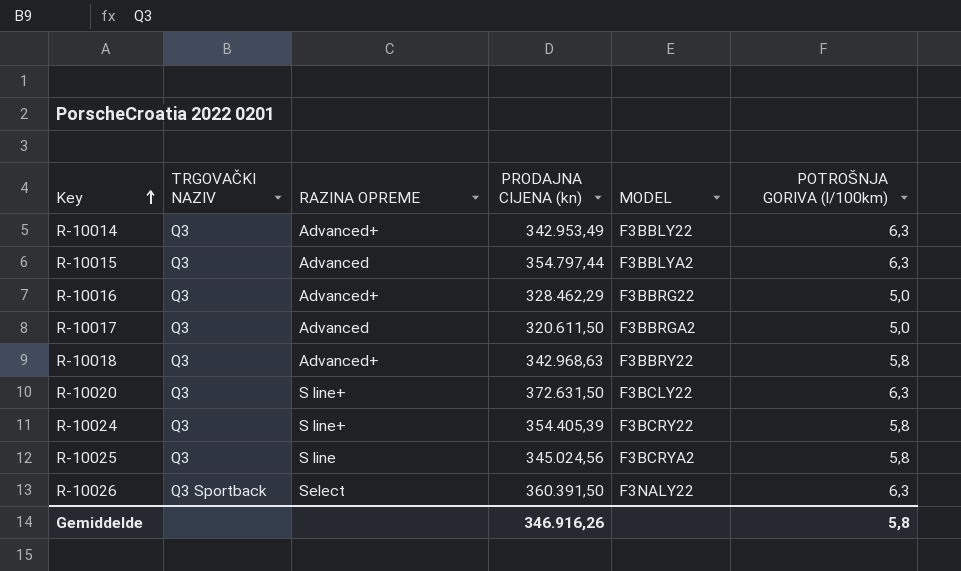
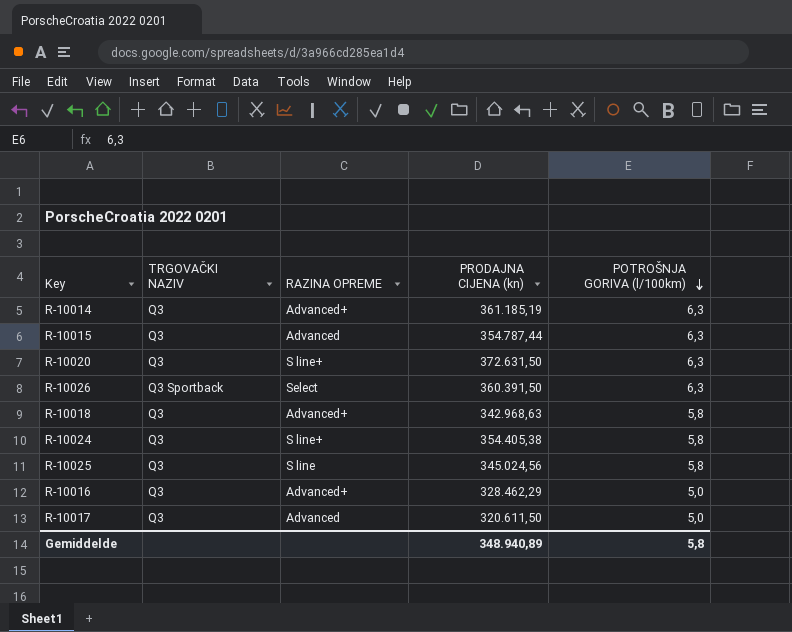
row order: Key ascending -> POTROŠNJA GORIVA (l/100km) descending
column MODEL | position: 5 -> none
R-10014 | PRODAJNA CIJENA (kn): 342.953,49 -> 361.185,19
R-10015 | PRODAJNA CIJENA (kn): 354.797,44 -> 354.787,44
R-10024 | PRODAJNA CIJENA (kn): 354.405,39 -> 354.405,38
Gemiddelde | PRODAJNA CIJENA (kn): 346.916,26 -> 348.940,89

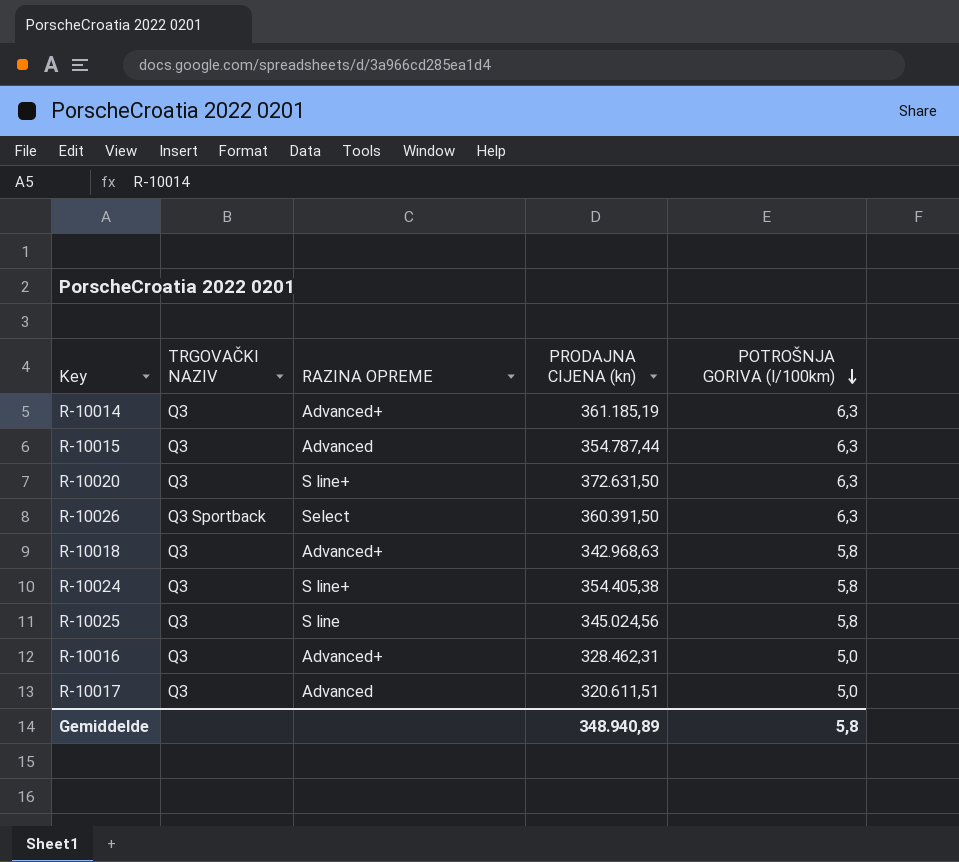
R-10016 | PRODAJNA CIJENA (kn): 328.462,29 -> 328.462,31
R-10017 | PRODAJNA CIJENA (kn): 320.611,50 -> 320.611,51

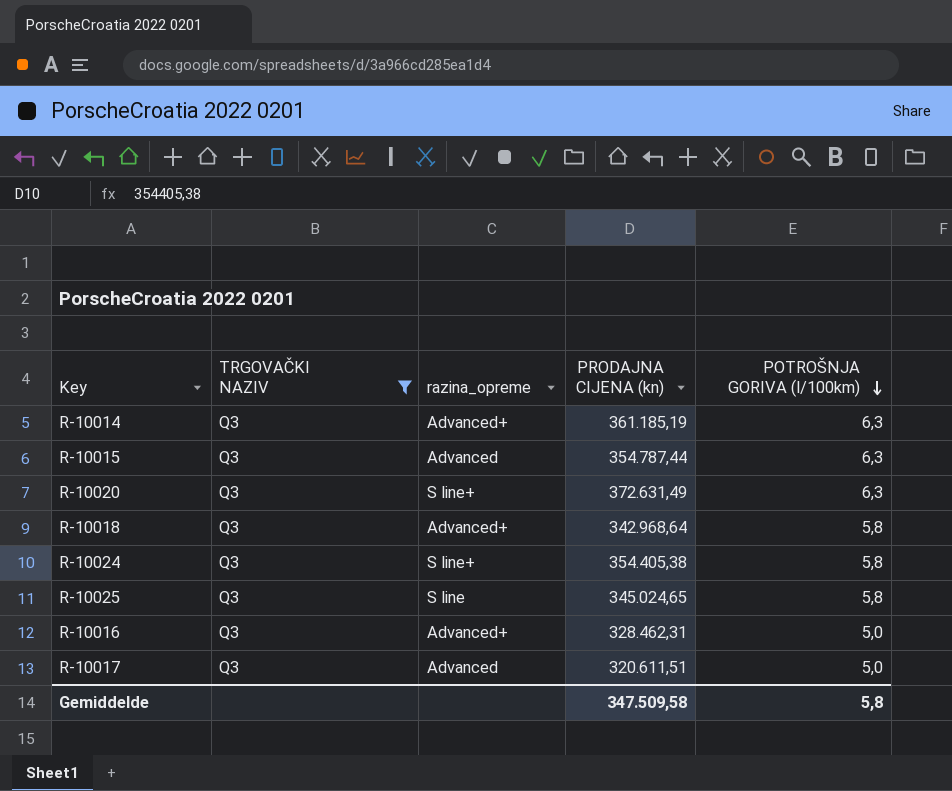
filter: none -> TRGOVAČKI NAZIV = Q3
column name: RAZINA OPREME -> razina_opreme
R-10020 | PRODAJNA CIJENA (kn): 372.631,50 -> 372.631,49
R-10018 | PRODAJNA CIJENA (kn): 342.968,63 -> 342.968,64
R-10025 | PRODAJNA CIJENA (kn): 345.024,56 -> 345.024,65
Gemiddelde | PRODAJNA CIJENA (kn): 348.940,89 -> 347.509,58

